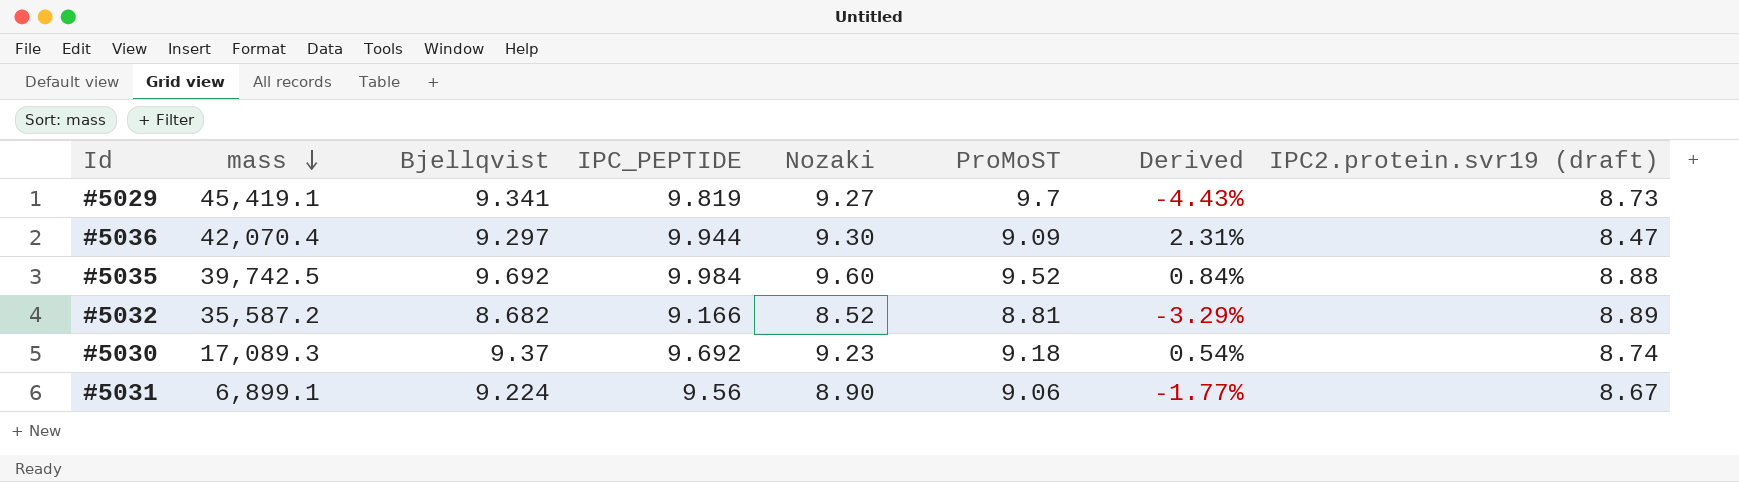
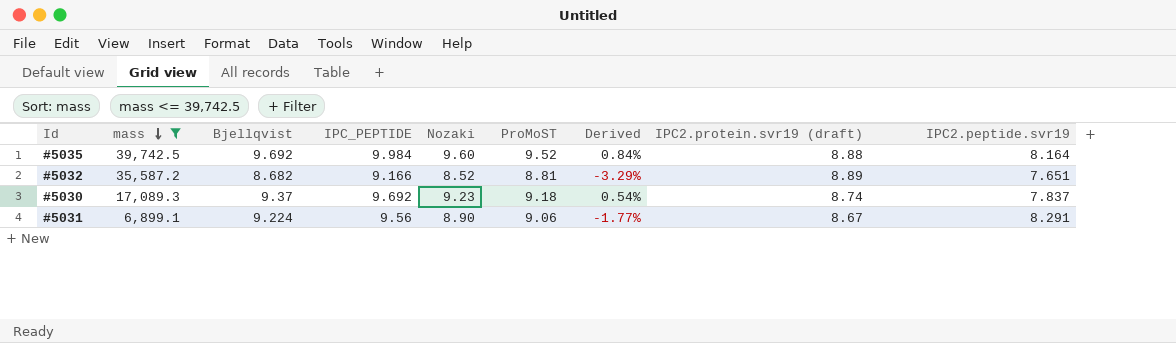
filter: none -> mass <= 39,742.5
column IPC2.peptide.svr19 | position: none -> 9

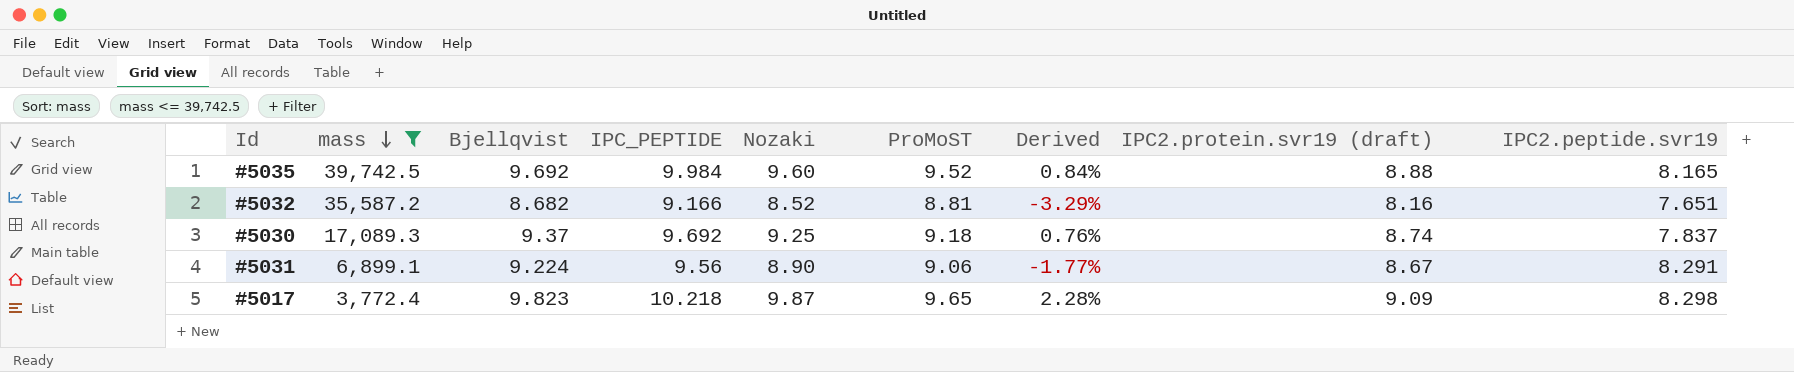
#5035 | IPC2.peptide.svr19: 8.164 -> 8.165
#5032 | IPC2.protein.svr19 (draft): 8.89 -> 8.16
#5030 | Nozaki: 9.23 -> 9.25
#5030 | Derived: 0.54% -> 0.76%
row #5017: none -> 3,772.4 | 9.823 | 10.218 | 9.87 | 9.65 | 2.28% | 9.09 | 8.298

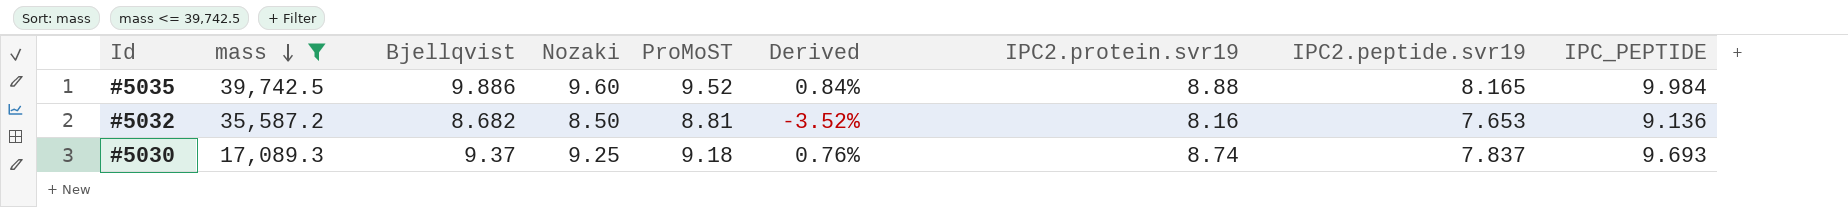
column name: IPC2.protein.svr19 (draft) -> IPC2.protein.svr19
column IPC_PEPTIDE | position: 4 -> 9
row #5031: 6,899.1 | 9.224 | 9.56 | 8.90 | 9.06 | -1.77% | 8.67 | 8.291 -> none
row #5017: 3,772.4 | 9.823 | 10.218 | 9.87 | 9.65 | 2.28% | 9.09 | 8.298 -> none
#5035 | Bjellqvist: 9.692 -> 9.886
#5032 | Nozaki: 8.52 -> 8.50
#5032 | Derived: -3.29% -> -3.52%
#5032 | IPC2.peptide.svr19: 7.651 -> 7.653
#5032 | IPC_PEPTIDE: 9.166 -> 9.136
#5030 | IPC_PEPTIDE: 9.692 -> 9.693

